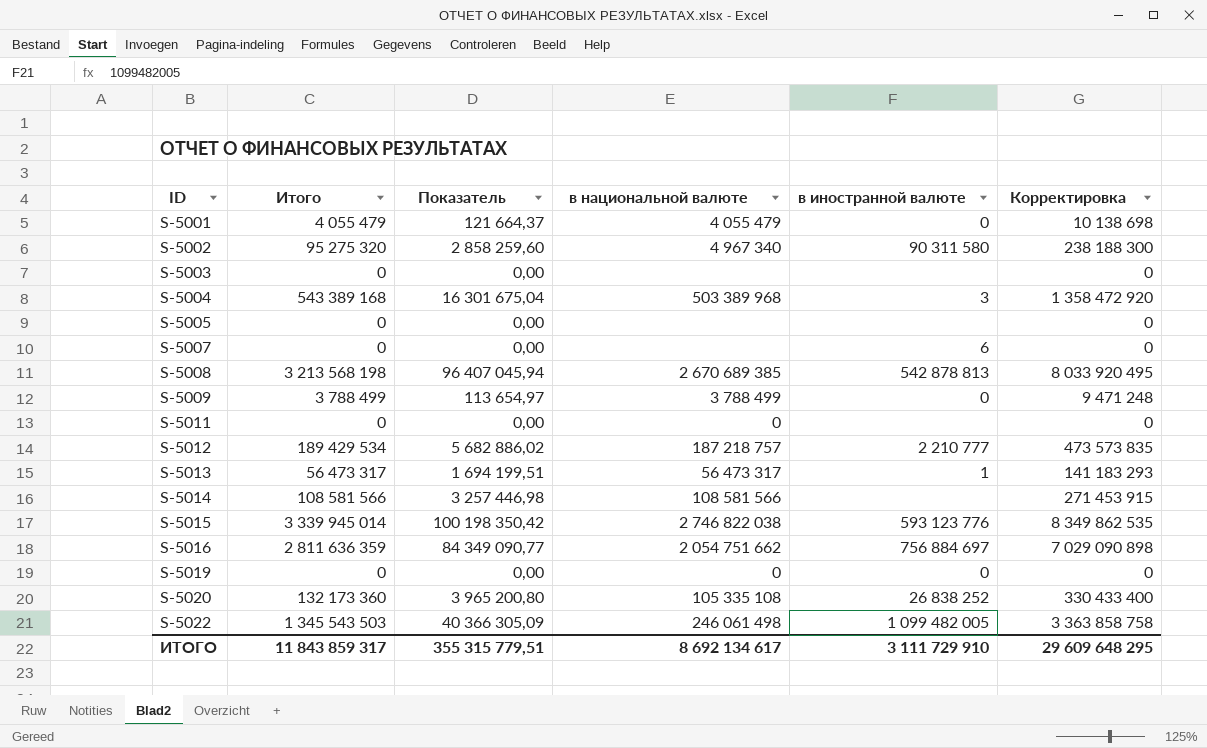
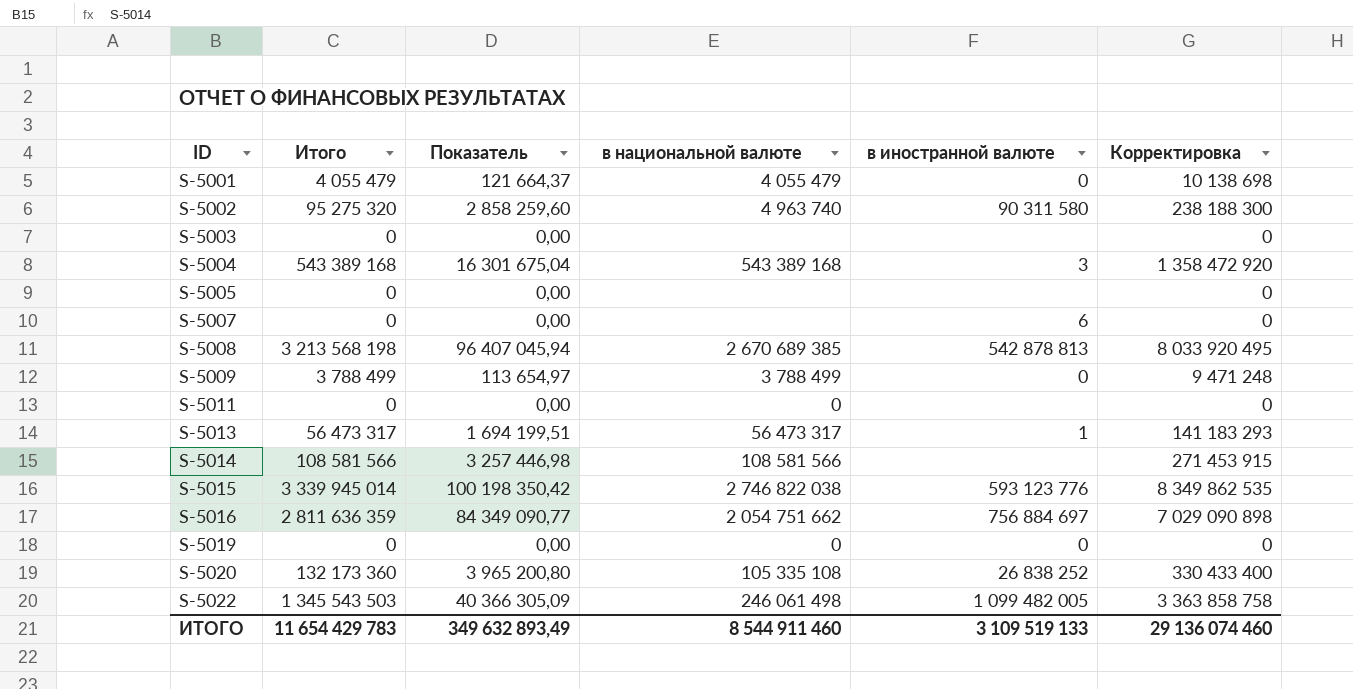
row S-5012: 189 429 534 | 5 682 886,02 | 187 218 757 | 2 210 777 | 473 573 835 -> none
S-5002 | в национальной валюте: 4 967 340 -> 4 963 740
S-5004 | в национальной валюте: 503 389 968 -> 543 389 168
ИТОГО | Итого: 11 843 859 317 -> 11 654 429 783
ИТОГО | Показатель: 355 315 779,51 -> 349 632 893,49
ИТОГО | в национальной валюте: 8 692 134 617 -> 8 544 911 460
ИТОГО | в иностранной валюте: 3 111 729 910 -> 3 109 519 133
ИТОГО | Корректировка: 29 609 648 295 -> 29 136 074 460

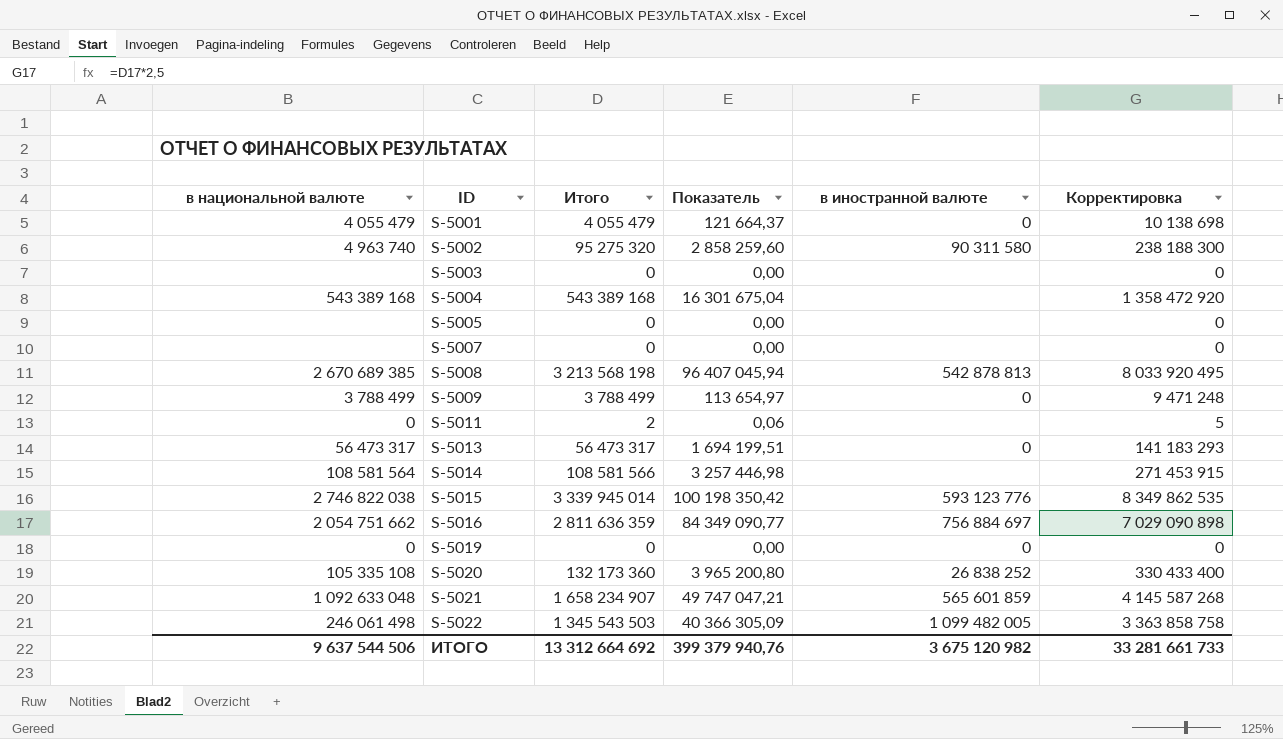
column в национальной валюте | position: 4 -> 1
S-5004 | в иностранной валюте: 3 -> none
S-5007 | в иностранной валюте: 6 -> none
S-5011 | Итого: 0 -> 2
S-5011 | Показатель: 0,00 -> 0,06
S-5011 | Корректировка: 0 -> 5
S-5013 | в иностранной валюте: 1 -> 0
S-5014 | в национальной валюте: 108 581 566 -> 108 581 564
row S-5021: none -> 1 092 633 048 | 1 658 234 907 | 49 747 047,21 | 565 601 859 | 4 145 587 268
ИТОГО | в национальной валюте: 8 544 911 460 -> 9 637 544 506
ИТОГО | Итого: 11 654 429 783 -> 13 312 664 692
ИТОГО | Показатель: 349 632 893,49 -> 399 379 940,76
ИТОГО | в иностранной валюте: 3 109 519 133 -> 3 675 120 982
ИТОГО | Корректировка: 29 136 074 460 -> 33 281 661 733

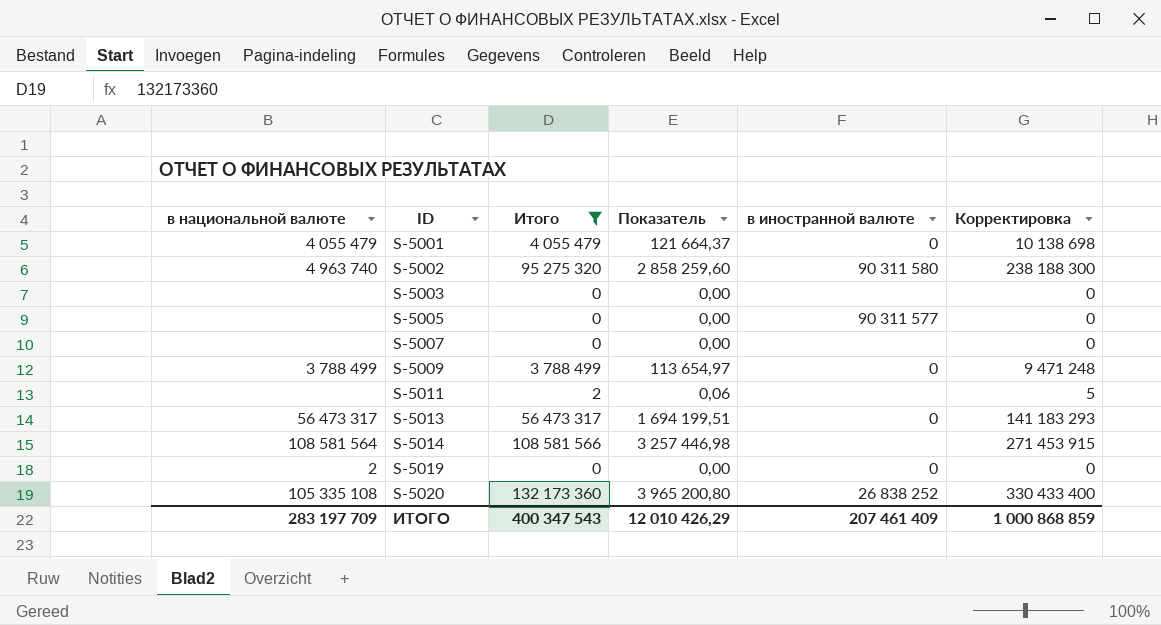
filter: none -> Итого <= 132 173 360
S-5005 | в иностранной валюте: none -> 90 311 577
S-5011 | в национальной валюте: 0 -> none
S-5019 | в национальной валюте: 0 -> 2
ИТОГО | в национальной валюте: 9 637 544 506 -> 283 197 709
ИТОГО | Итого: 13 312 664 692 -> 400 347 543
ИТОГО | Показатель: 399 379 940,76 -> 12 010 426,29
ИТОГО | в иностранной валюте: 3 675 120 982 -> 207 461 409
ИТОГО | Корректировка: 33 281 661 733 -> 1 000 868 859

